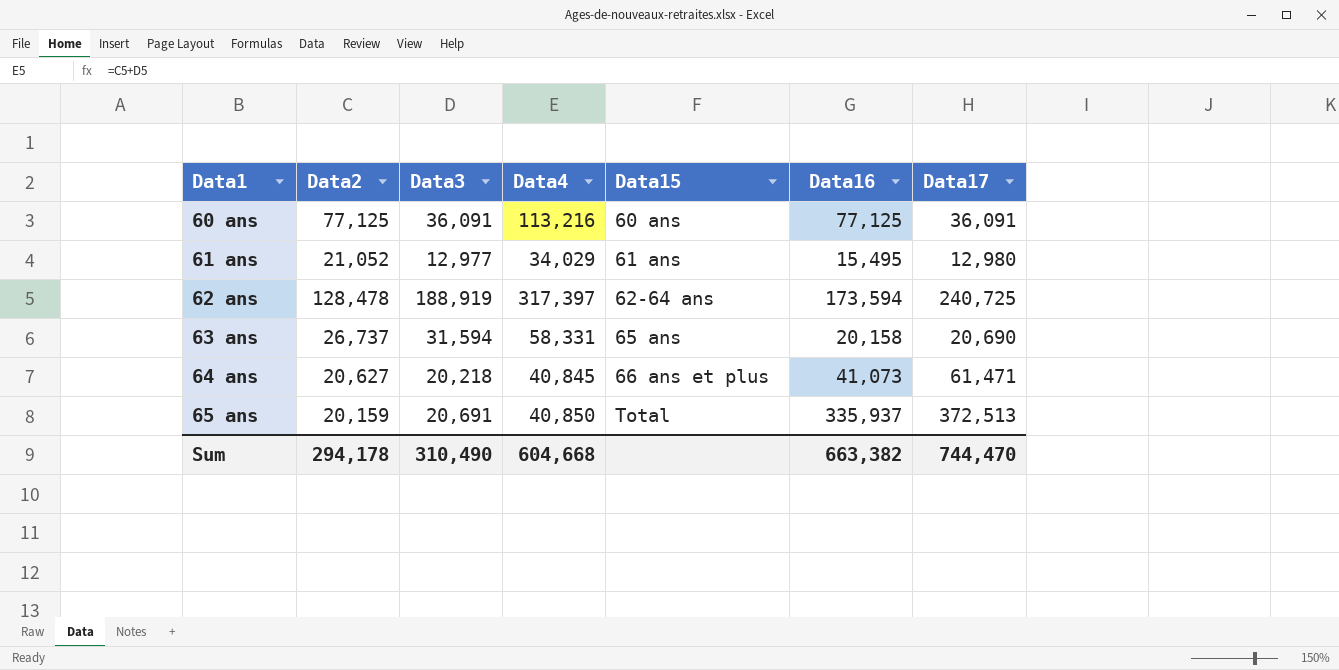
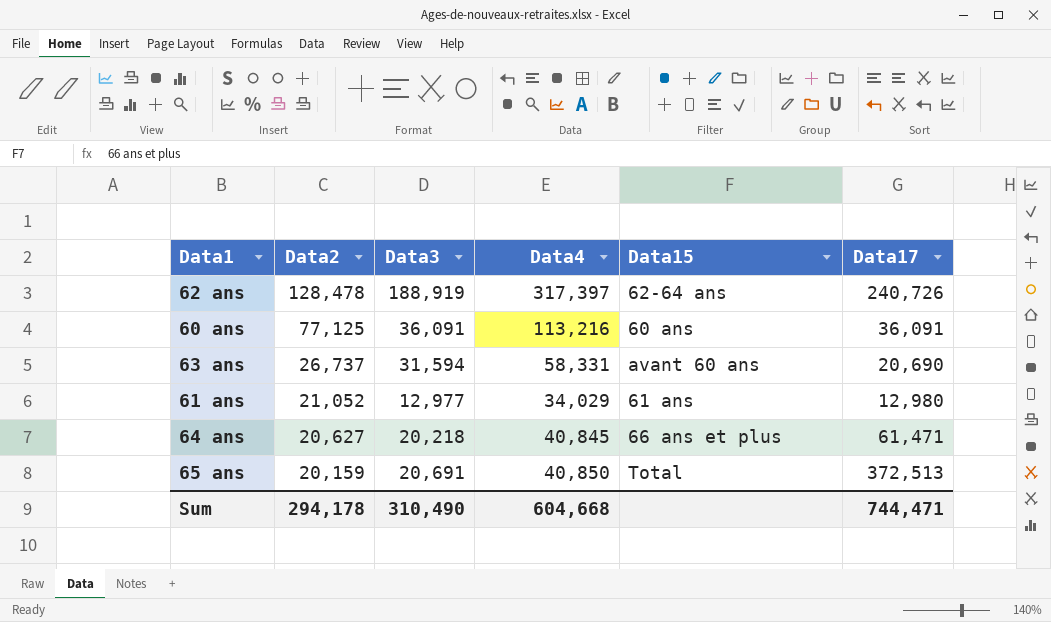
row order: Data1 ascending -> Data2 descending
column Data16 | position: 6 -> none
62 ans | Data17: 240,725 -> 240,726
63 ans | Data15: 65 ans -> avant 60 ans
Sum | Data17: 744,470 -> 744,471

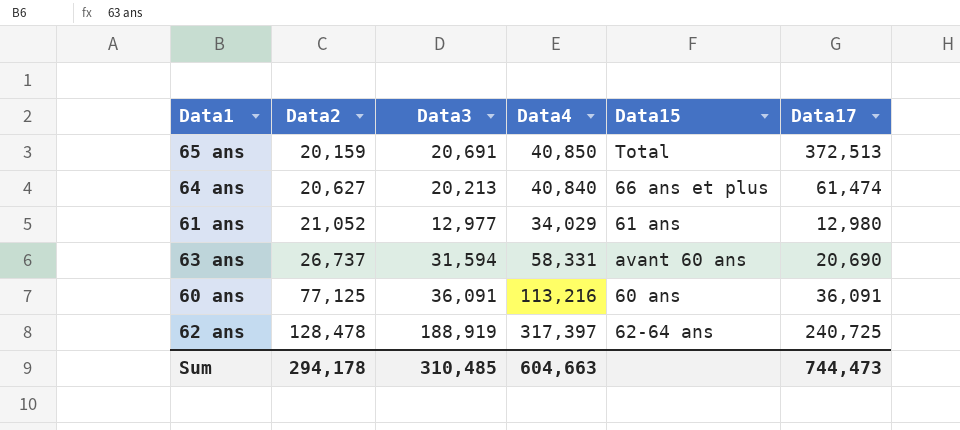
row order: Data2 descending -> Data2 ascending
64 ans | Data3: 20,218 -> 20,213
64 ans | Data4: 40,845 -> 40,840
64 ans | Data17: 61,471 -> 61,474
62 ans | Data17: 240,726 -> 240,725
Sum | Data3: 310,490 -> 310,485
Sum | Data4: 604,668 -> 604,663
Sum | Data17: 744,471 -> 744,473

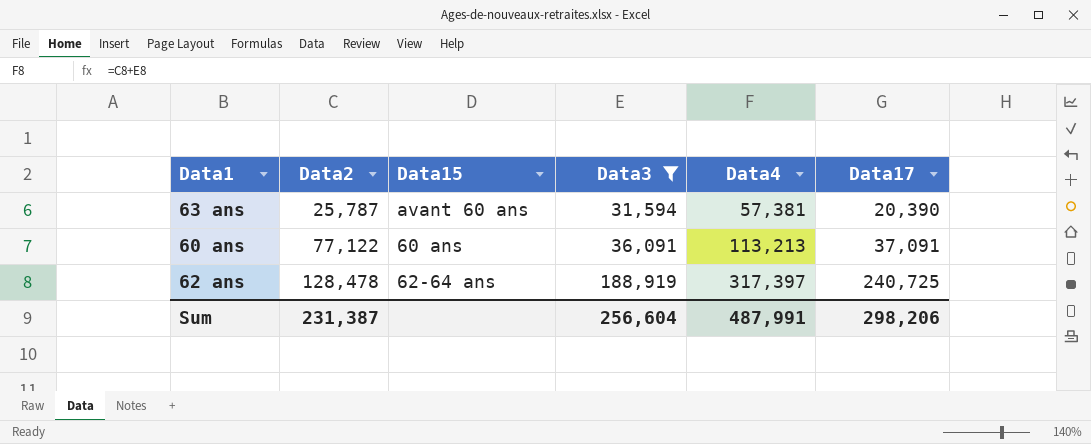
filter: none -> Data3 >= 31,594
column Data15 | position: 5 -> 3
63 ans | Data2: 26,737 -> 25,787
63 ans | Data4: 58,331 -> 57,381
63 ans | Data17: 20,690 -> 20,390
60 ans | Data2: 77,125 -> 77,122
60 ans | Data4: 113,216 -> 113,213
60 ans | Data17: 36,091 -> 37,091
Sum | Data2: 294,178 -> 231,387
Sum | Data3: 310,485 -> 256,604
Sum | Data4: 604,663 -> 487,991
Sum | Data17: 744,473 -> 298,206

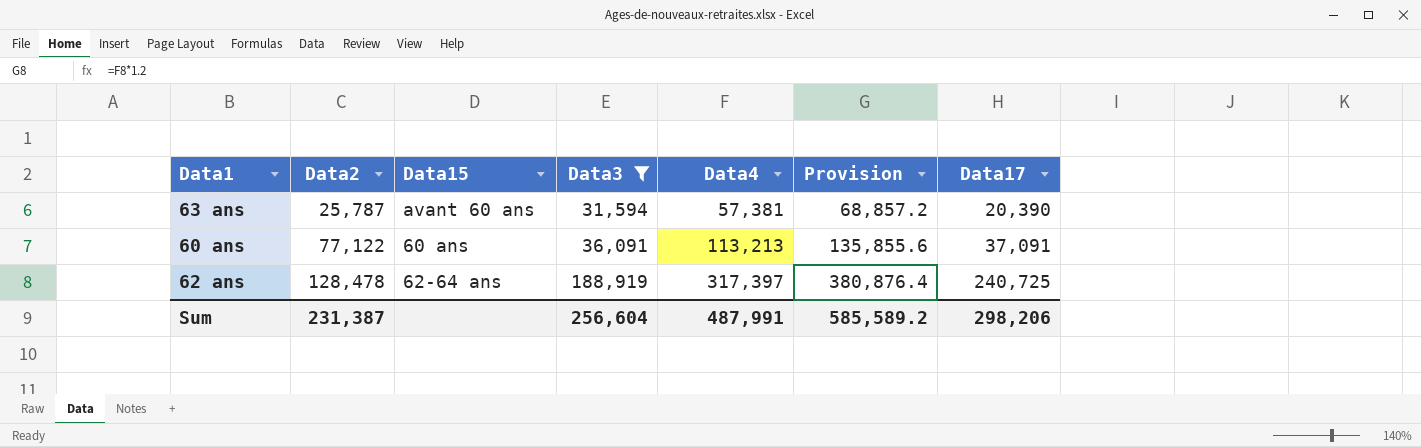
column Provision | formula: none -> [Data4] * 1.2

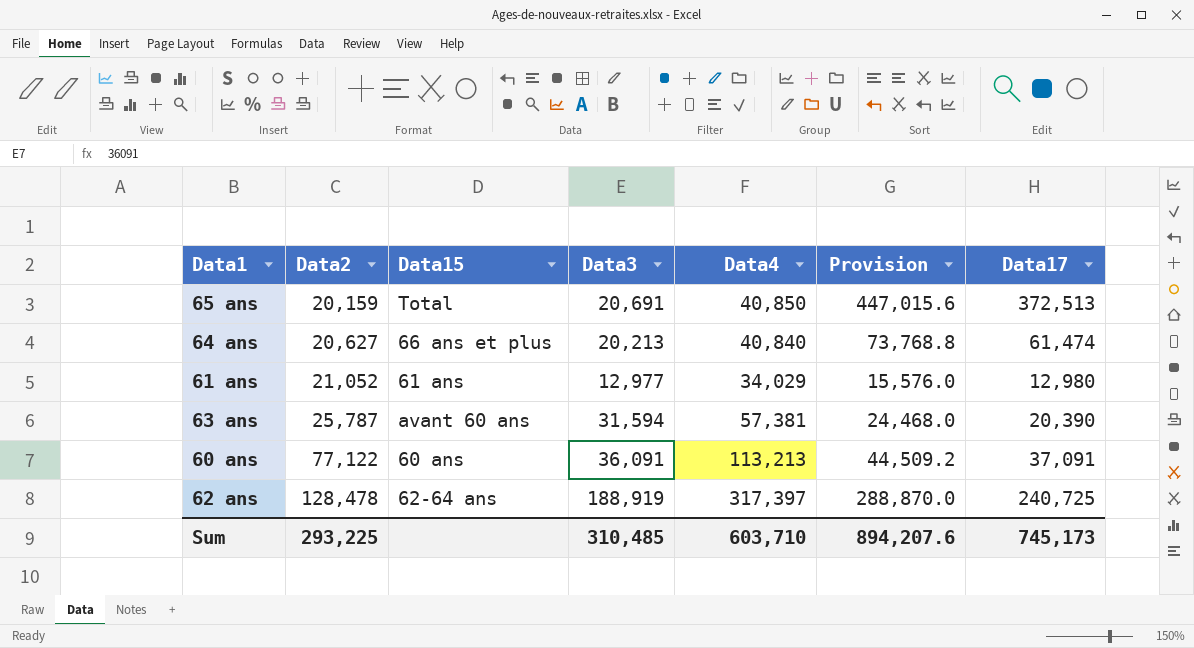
filter: Data3 >= 31,594 -> none
column Provision | formula: [Data4] * 1.2 -> [Data17] * 1.2
Sum | Data2: 231,387 -> 293,225
Sum | Data3: 256,604 -> 310,485
Sum | Data4: 487,991 -> 603,710
Sum | Provision: 585,589.2 -> 894,207.6
Sum | Data17: 298,206 -> 745,173

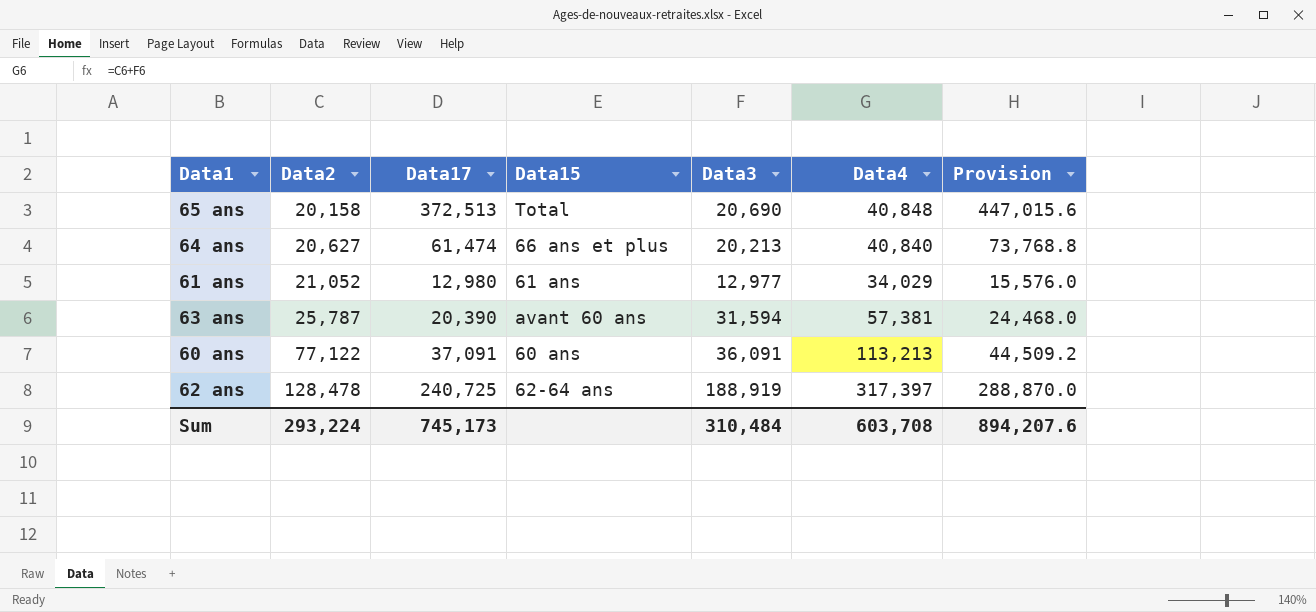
column Data17 | position: 7 -> 3
65 ans | Data2: 20,159 -> 20,158
65 ans | Data3: 20,691 -> 20,690
65 ans | Data4: 40,850 -> 40,848
Sum | Data2: 293,225 -> 293,224
Sum | Data3: 310,485 -> 310,484
Sum | Data4: 603,710 -> 603,708

